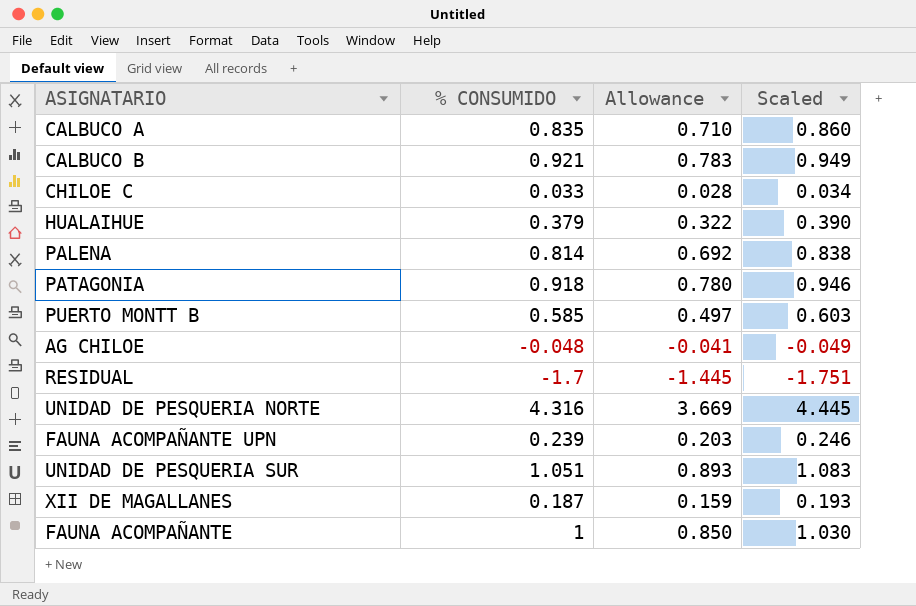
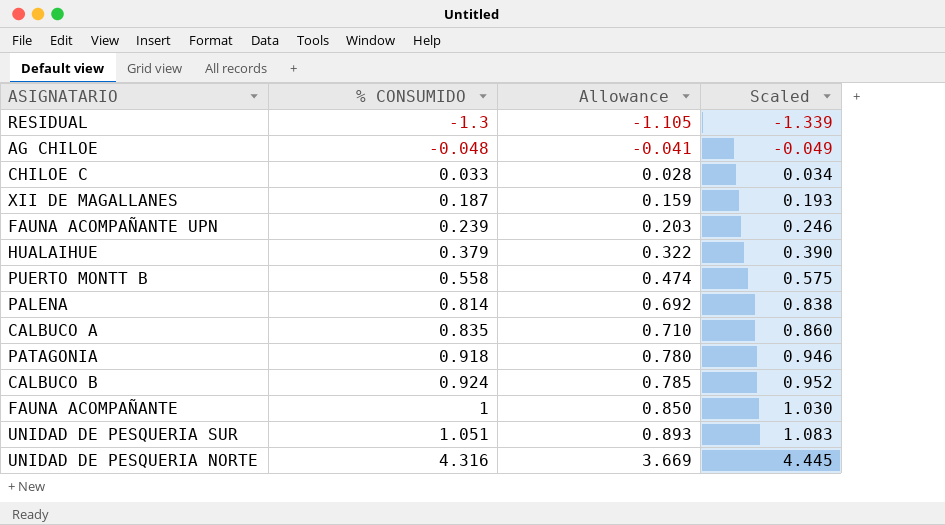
row order: none -> % CONSUMIDO ascending
RESIDUAL | % CONSUMIDO: -1.7 -> -1.3
RESIDUAL | Allowance: -1.445 -> -1.105
RESIDUAL | Scaled: -1.751 -> -1.339
PUERTO MONTT B | % CONSUMIDO: 0.585 -> 0.558
PUERTO MONTT B | Allowance: 0.497 -> 0.474
PUERTO MONTT B | Scaled: 0.603 -> 0.575
CALBUCO B | % CONSUMIDO: 0.921 -> 0.924
CALBUCO B | Allowance: 0.783 -> 0.785
CALBUCO B | Scaled: 0.949 -> 0.952

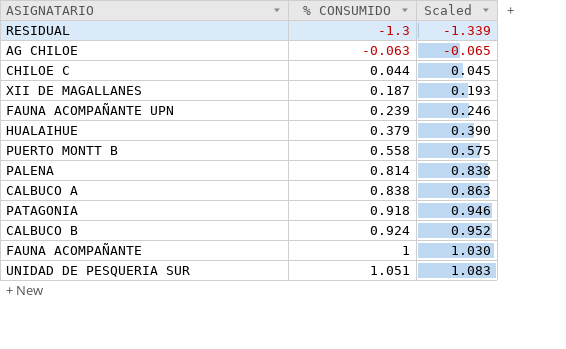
column Allowance | formula: [% CONSUMIDO] * 0.85 -> none
row UNIDAD DE PESQUERIA NORTE: 4.316 | 3.669 | 4.445 -> none
AG CHILOE | % CONSUMIDO: -0.048 -> -0.063
AG CHILOE | Scaled: -0.049 -> -0.065
CHILOE C | % CONSUMIDO: 0.033 -> 0.044
CHILOE C | Scaled: 0.034 -> 0.045
CALBUCO A | % CONSUMIDO: 0.835 -> 0.838
CALBUCO A | Scaled: 0.860 -> 0.863

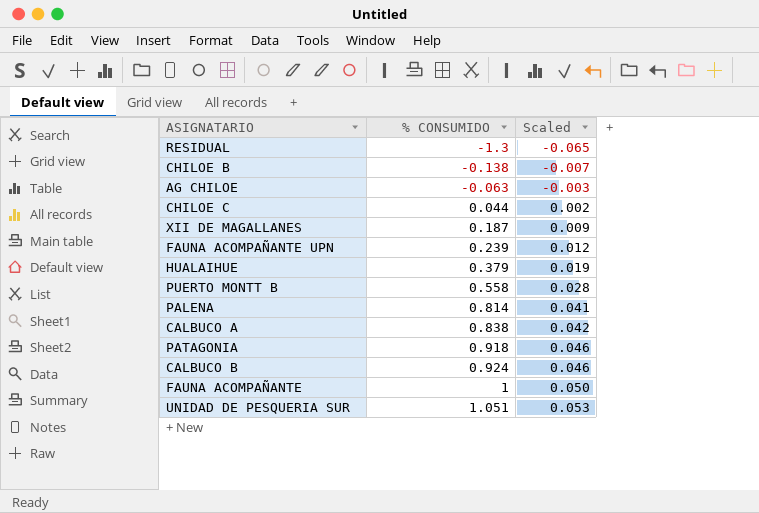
column Scaled | formula: [% CONSUMIDO] * 1.03 -> [% CONSUMIDO] * 0.05
row CHILOE B: none -> -0.138 | -0.007

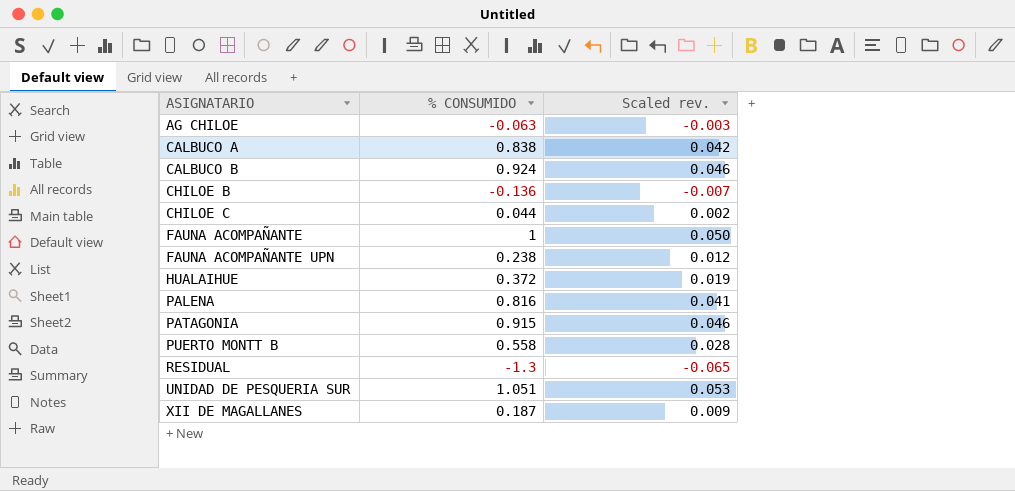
row order: % CONSUMIDO ascending -> ASIGNATARIO ascending
column name: Scaled -> Scaled rev.
CHILOE B | % CONSUMIDO: -0.138 -> -0.136
FAUNA ACOMPAÑANTE UPN | % CONSUMIDO: 0.239 -> 0.238
HUALAIHUE | % CONSUMIDO: 0.379 -> 0.372
PALENA | % CONSUMIDO: 0.814 -> 0.816
PATAGONIA | % CONSUMIDO: 0.918 -> 0.915

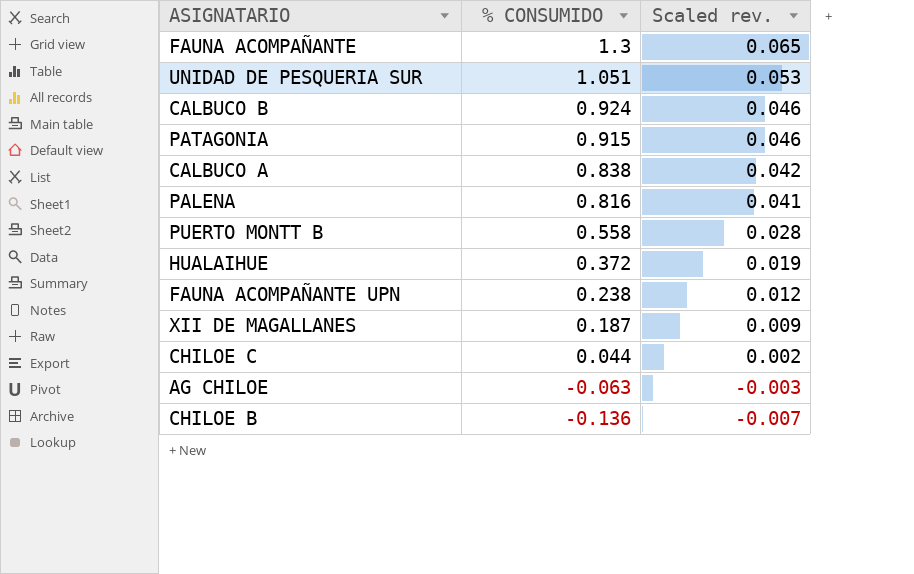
row order: ASIGNATARIO ascending -> % CONSUMIDO descending
row RESIDUAL: -1.3 | -0.065 -> none
FAUNA ACOMPAÑANTE | % CONSUMIDO: 1 -> 1.3
FAUNA ACOMPAÑANTE | Scaled rev.: 0.050 -> 0.065

